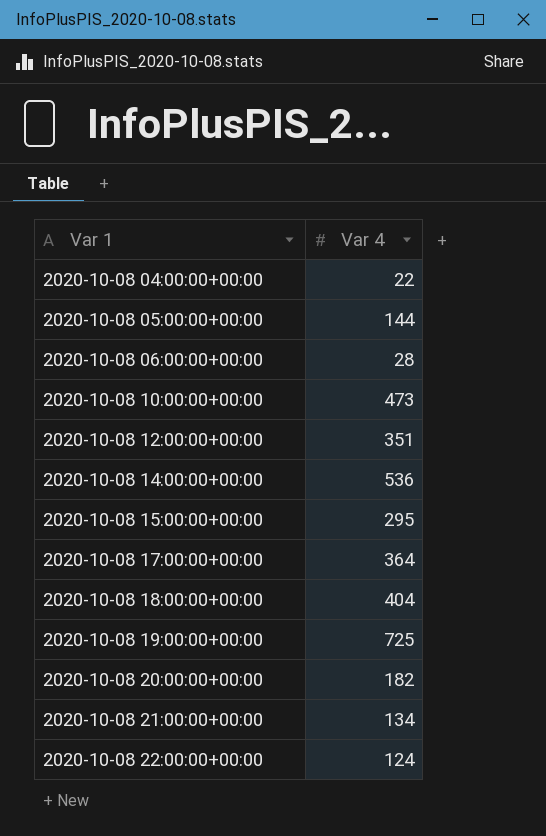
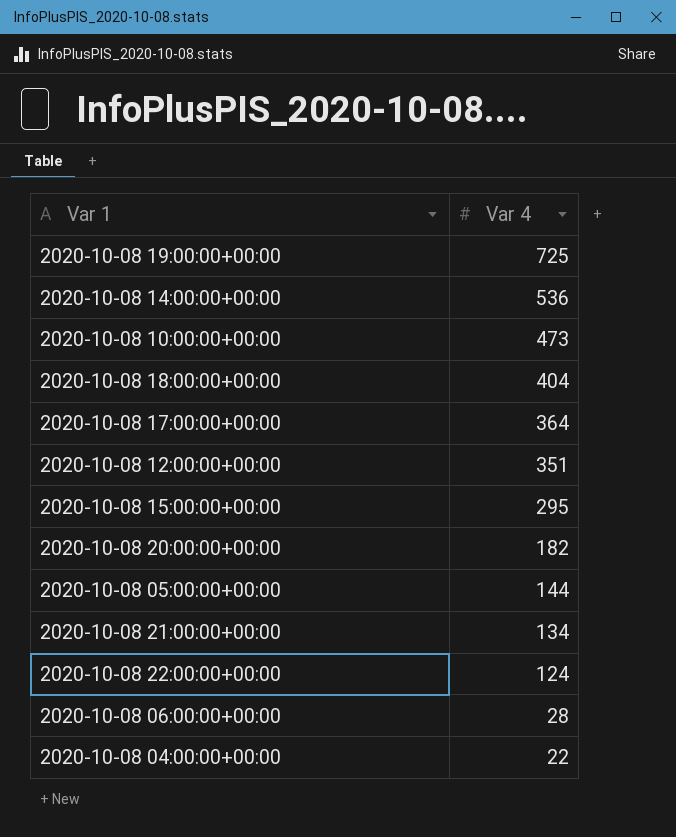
row order: Var 1 ascending -> Var 4 descending

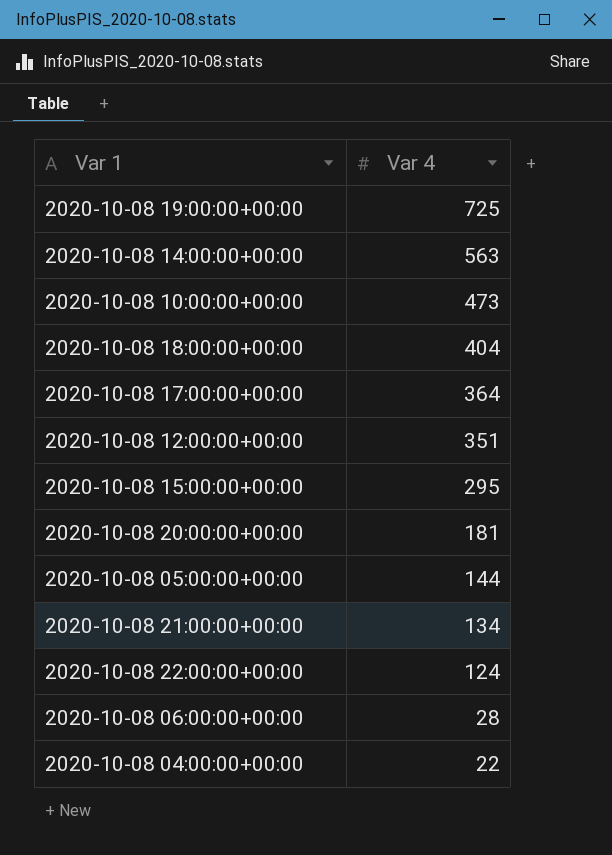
2020-10-08 14:00:00+00:00 | Var 4: 536 -> 563
2020-10-08 20:00:00+00:00 | Var 4: 182 -> 181

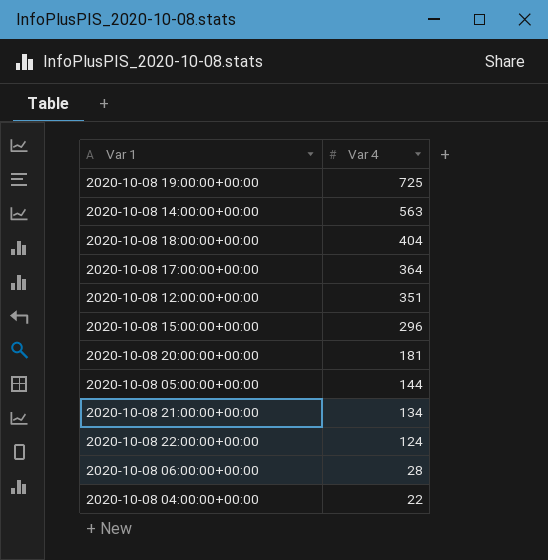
row 2020-10-08 10:00:00+00:00: 473 -> none
2020-10-08 15:00:00+00:00 | Var 4: 295 -> 296

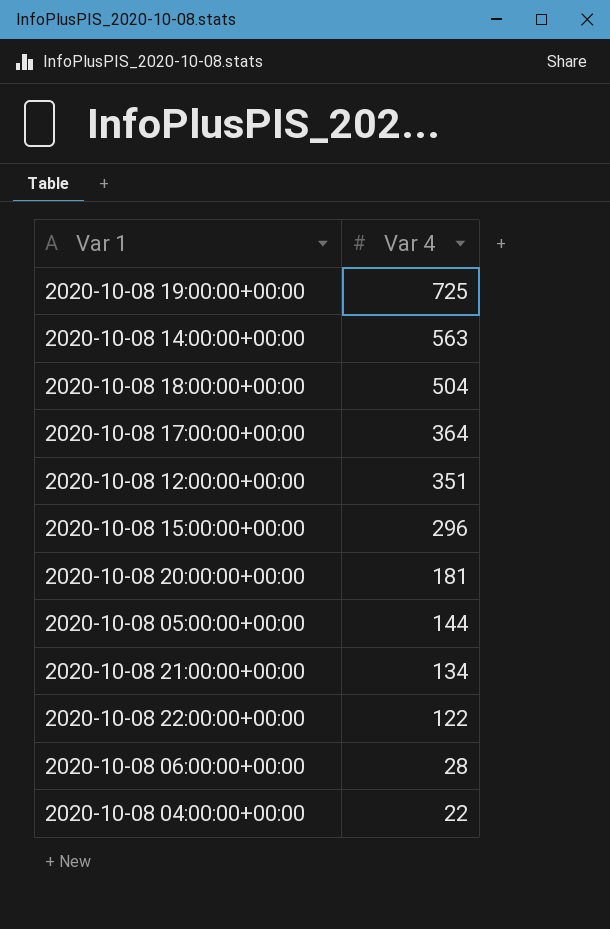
2020-10-08 18:00:00+00:00 | Var 4: 404 -> 504
2020-10-08 22:00:00+00:00 | Var 4: 124 -> 122

